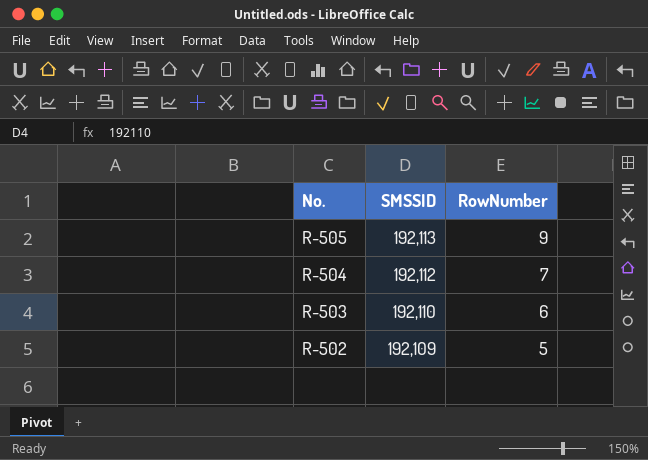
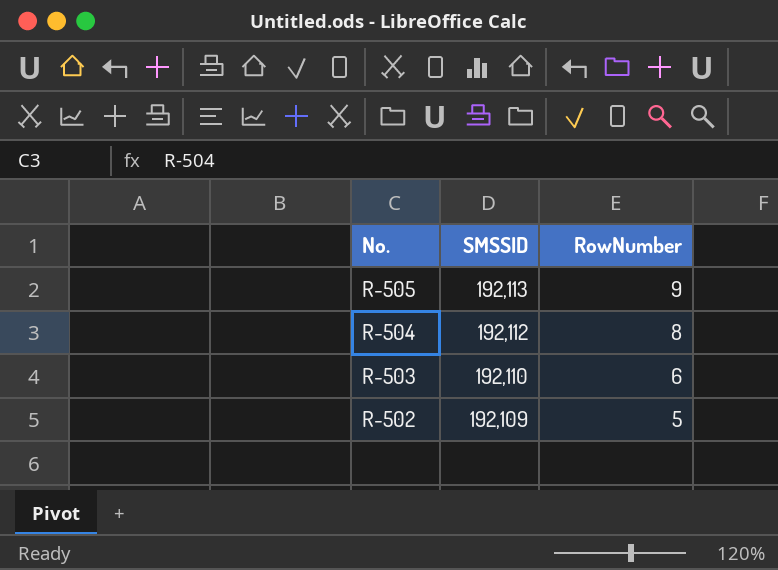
R-504 | RowNumber: 7 -> 8

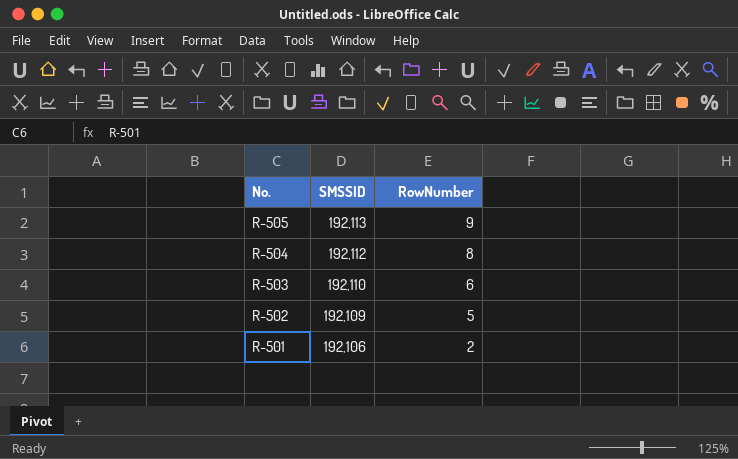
row R-501: none -> 192,106 | 2

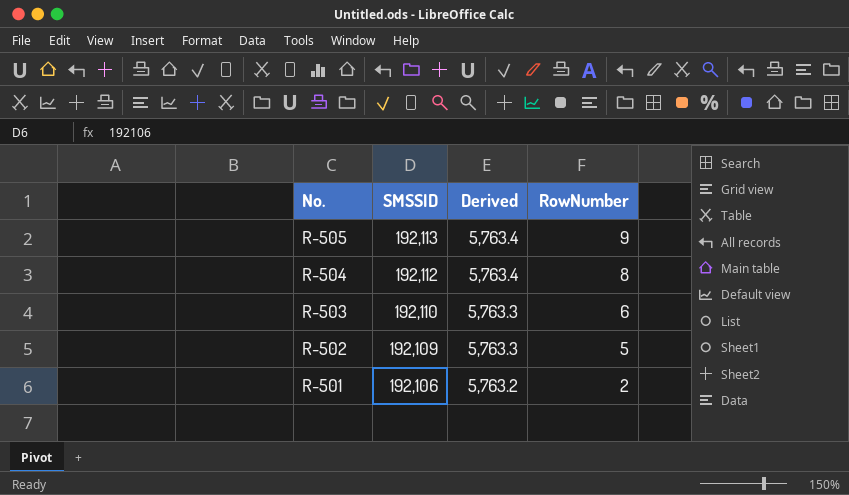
column Derived | formula: none -> [SMSSID] * 0.03

